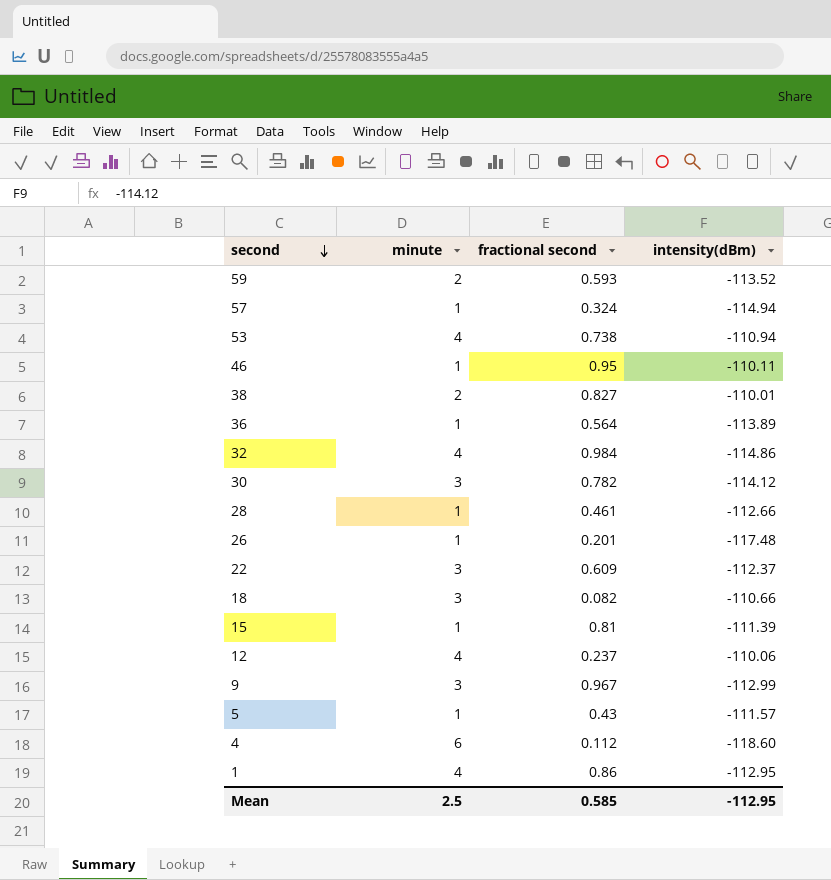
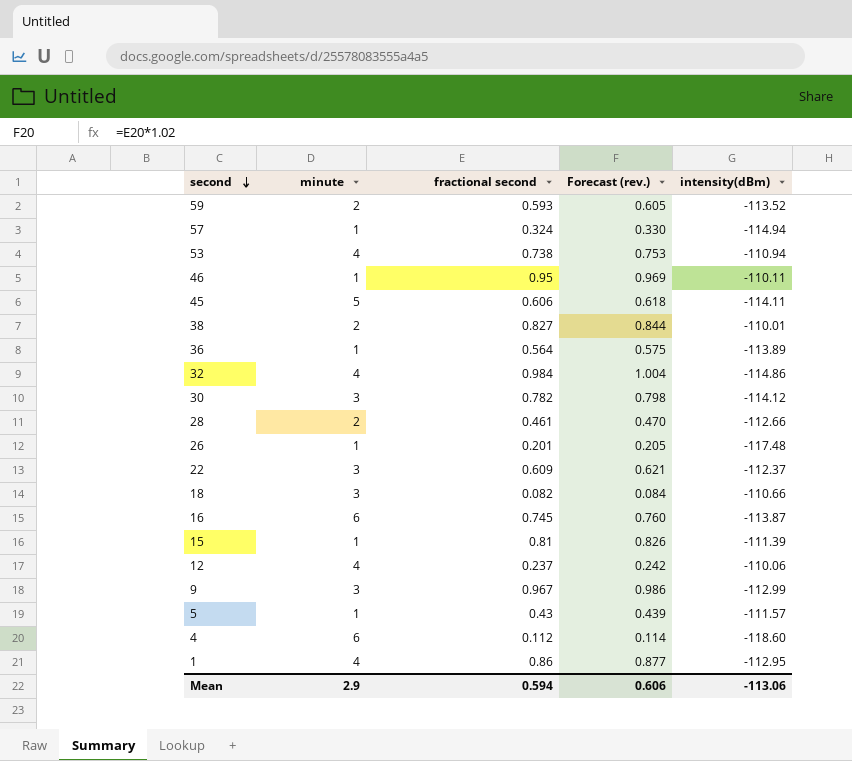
column Forecast (rev.) | formula: none -> [fractional second] * 1.02
row 45: none -> 5 | 0.606 | 0.618 | -114.11
28 | minute: 1 -> 2
row 16: none -> 6 | 0.745 | 0.760 | -113.87
Mean | minute: 2.5 -> 2.9
Mean | fractional second: 0.585 -> 0.594
Mean | intensity(dBm): -112.95 -> -113.06

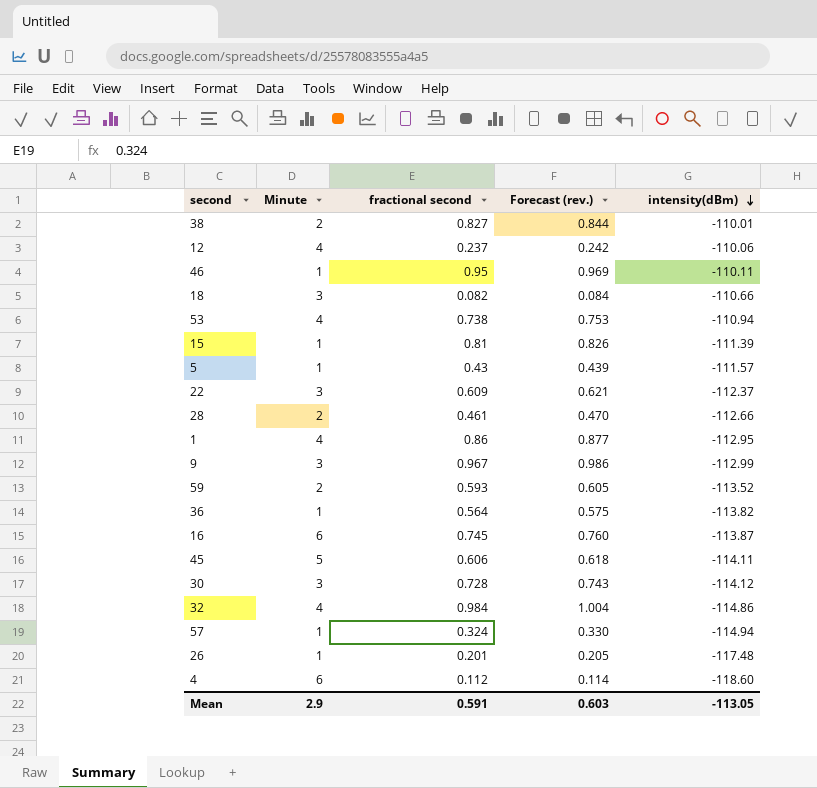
row order: second descending -> intensity(dBm) descending
column name: minute -> Minute
36 | intensity(dBm): -113.89 -> -113.82
30 | fractional second: 0.782 -> 0.728
30 | Forecast (rev.): 0.798 -> 0.743
Mean | fractional second: 0.594 -> 0.591
Mean | Forecast (rev.): 0.606 -> 0.603
Mean | intensity(dBm): -113.06 -> -113.05

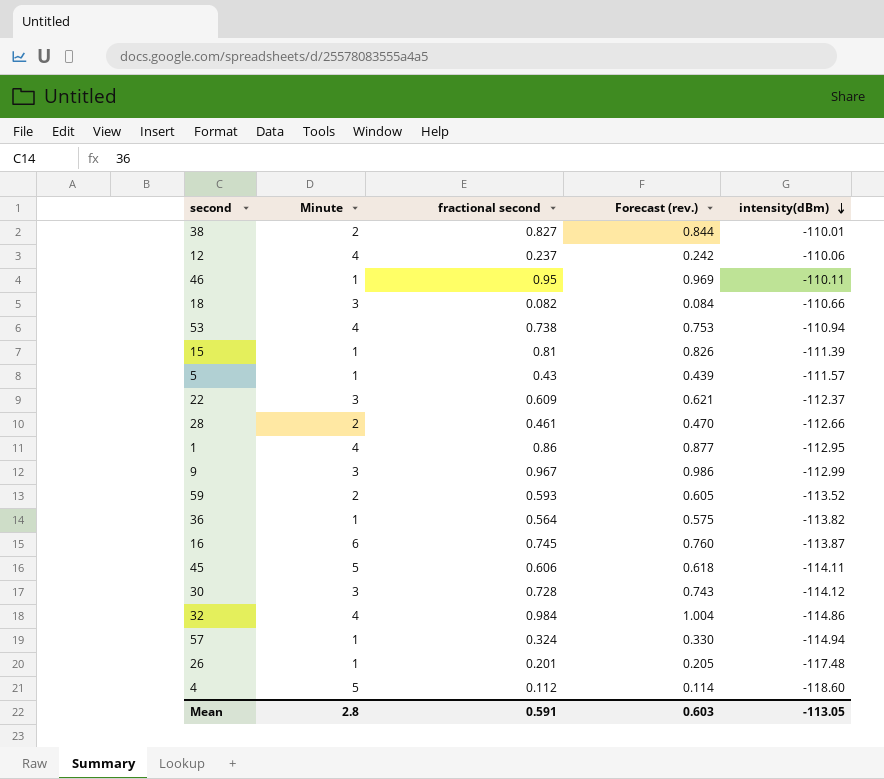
4 | Minute: 6 -> 5
Mean | Minute: 2.9 -> 2.8

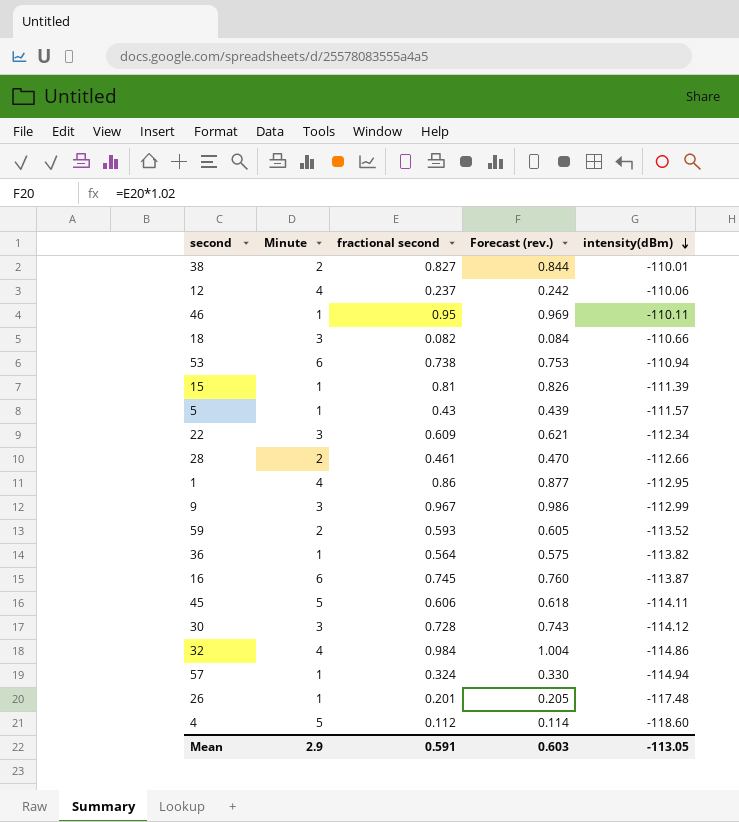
53 | Minute: 4 -> 6
22 | intensity(dBm): -112.37 -> -112.34
Mean | Minute: 2.8 -> 2.9

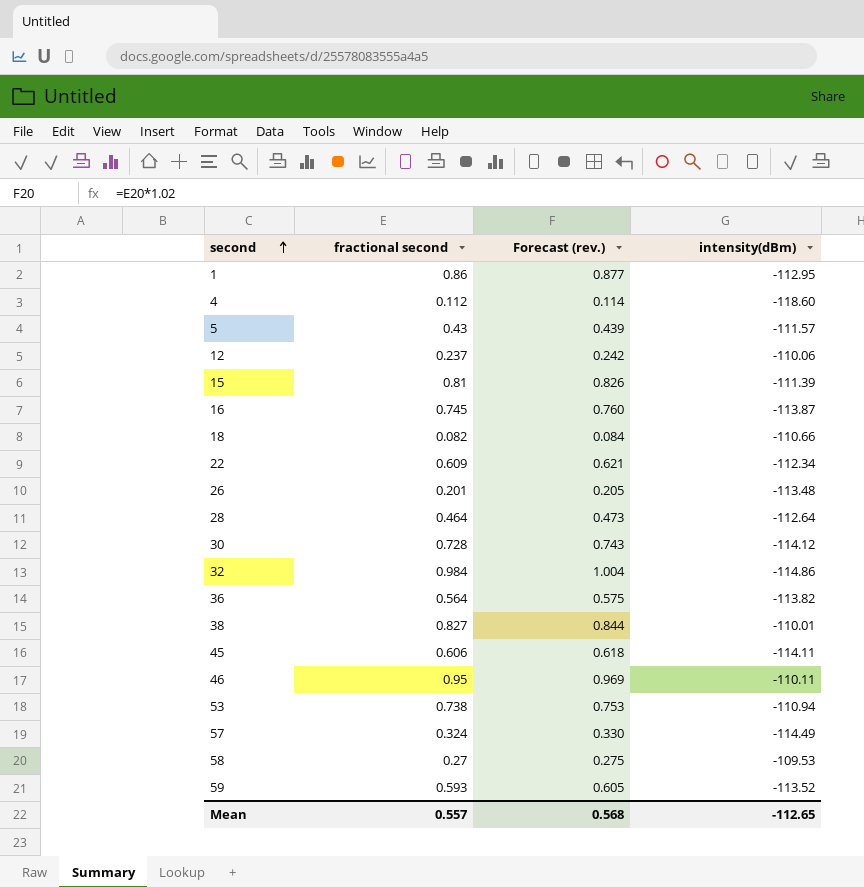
row order: intensity(dBm) descending -> second ascending
column Minute | position: 2 -> none
row 9: 3 | 0.967 | 0.986 | -112.99 -> none
26 | intensity(dBm): -117.48 -> -113.48
28 | fractional second: 0.461 -> 0.464
28 | Forecast (rev.): 0.470 -> 0.473
28 | intensity(dBm): -112.66 -> -112.64
57 | intensity(dBm): -114.94 -> -114.49
row 58: none -> 0.27 | 0.275 | -109.53
Mean | fractional second: 0.591 -> 0.557
Mean | Forecast (rev.): 0.603 -> 0.568
Mean | intensity(dBm): -113.05 -> -112.65

